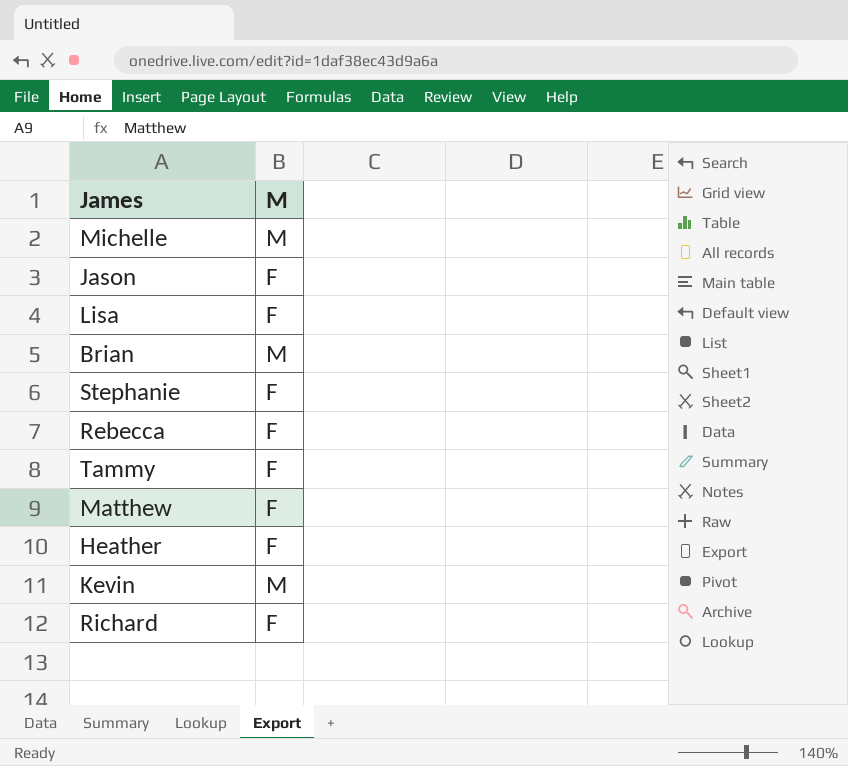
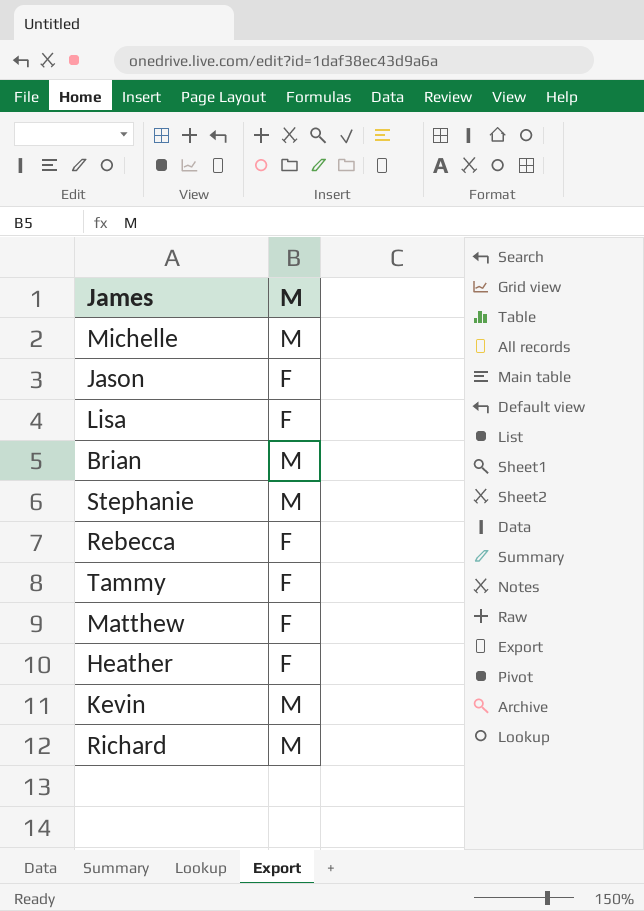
Stephanie | M: F -> M
Richard | M: F -> M

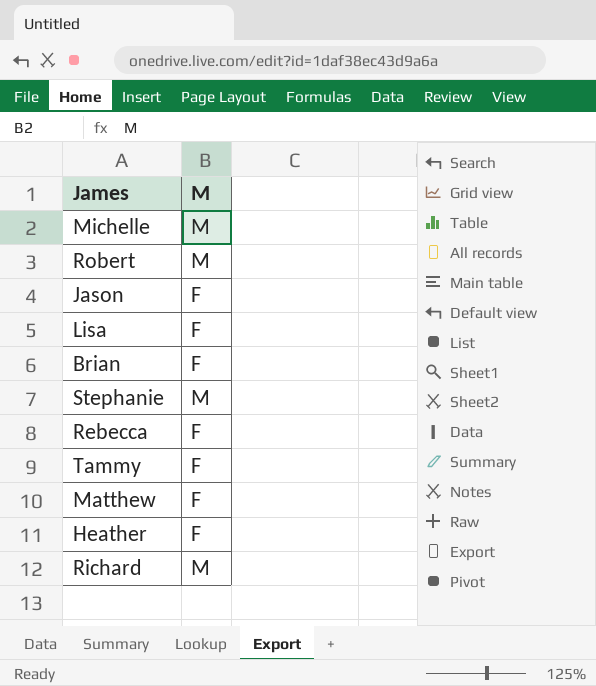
row Kevin: M -> none
row Robert: none -> M
Brian | M: M -> F

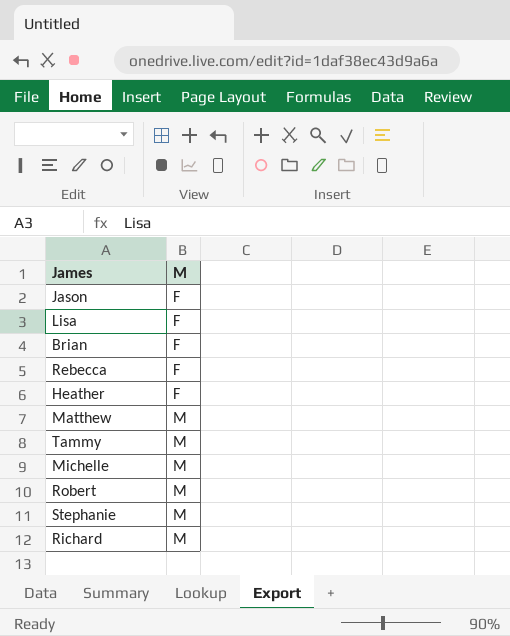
row order: none -> M ascending
Matthew | M: F -> M
Tammy | M: F -> M

